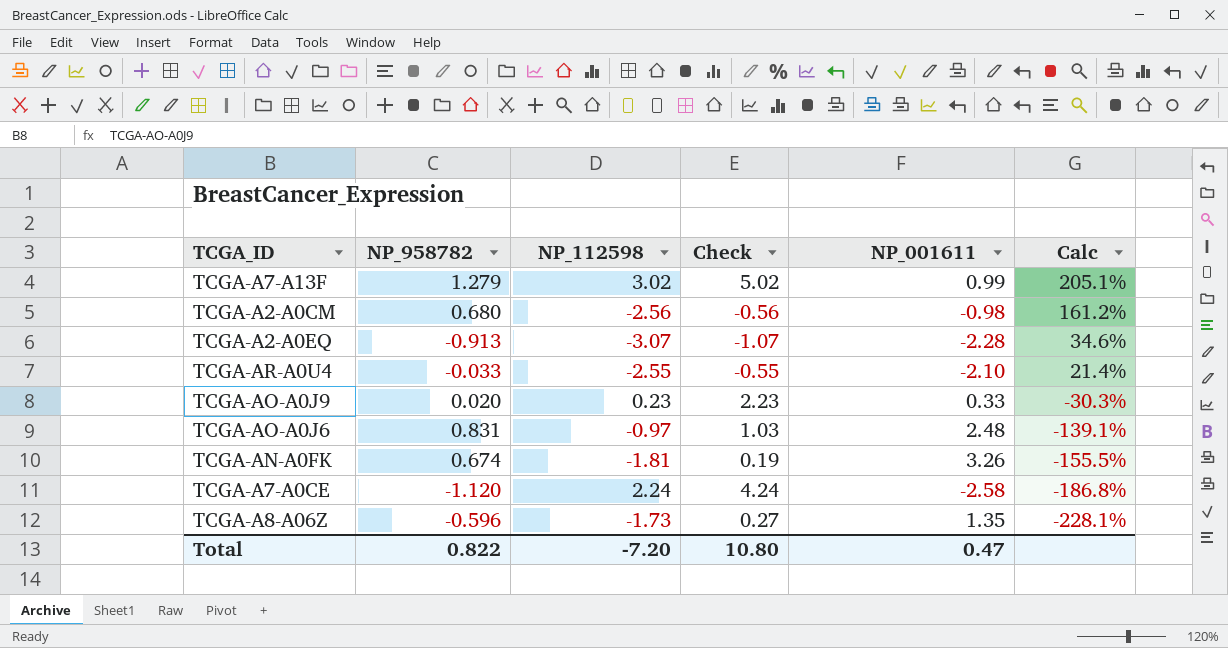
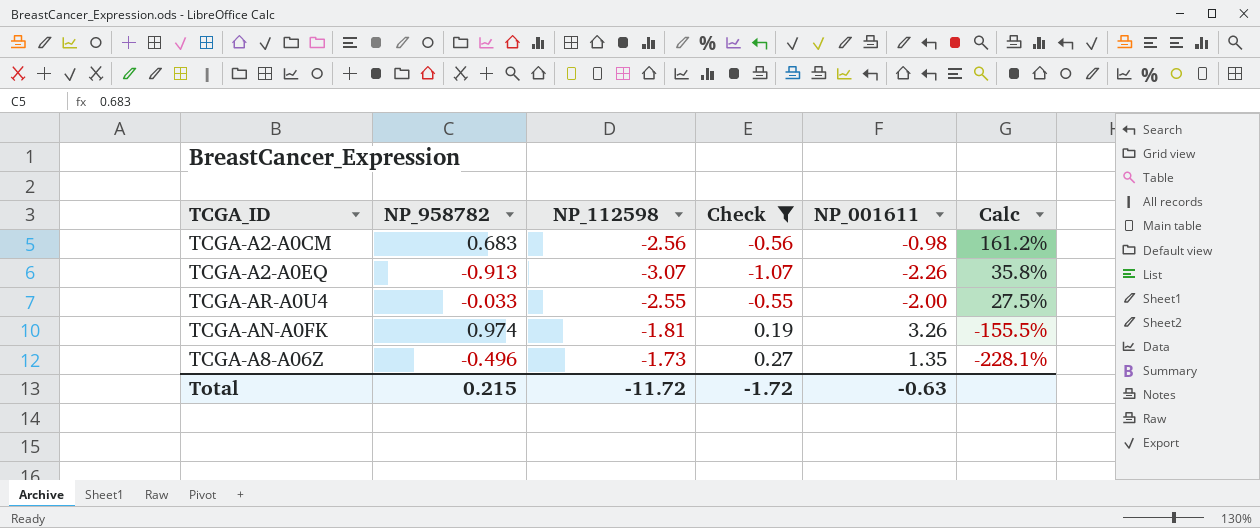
filter: none -> Check <= 0.27
TCGA-A2-A0CM | NP_958782: 0.680 -> 0.683
TCGA-A2-A0EQ | NP_001611: -2.28 -> -2.26
TCGA-A2-A0EQ | Calc: 34.6% -> 35.8%
TCGA-AR-A0U4 | NP_001611: -2.10 -> -2.00
TCGA-AR-A0U4 | Calc: 21.4% -> 27.5%
TCGA-AN-A0FK | NP_958782: 0.674 -> 0.974
TCGA-A8-A06Z | NP_958782: -0.596 -> -0.496
Total | NP_958782: 0.822 -> 0.215
Total | NP_112598: -7.20 -> -11.72
Total | Check: 10.80 -> -1.72
Total | NP_001611: 0.47 -> -0.63

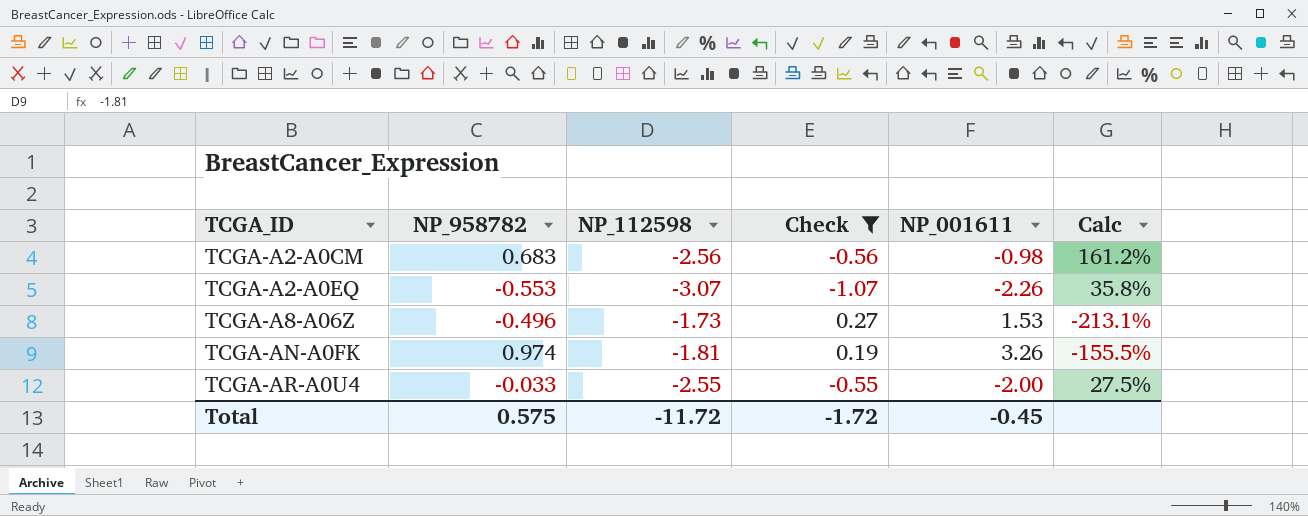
row order: Calc descending -> TCGA_ID ascending
TCGA-A2-A0EQ | NP_958782: -0.913 -> -0.553
TCGA-A8-A06Z | NP_001611: 1.35 -> 1.53
TCGA-A8-A06Z | Calc: -228.1% -> -213.1%
Total | NP_958782: 0.215 -> 0.575
Total | NP_001611: -0.63 -> -0.45

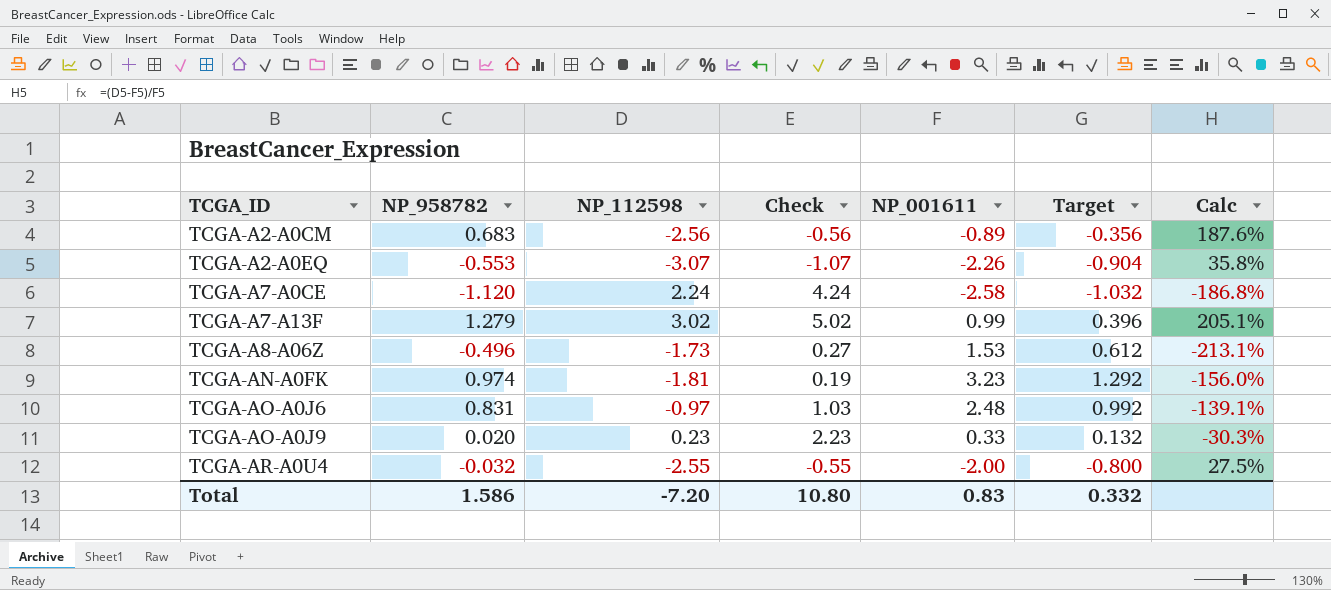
filter: Check <= 0.27 -> none
column Target | formula: none -> [NP_001611] * 0.4
TCGA-A2-A0CM | NP_001611: -0.98 -> -0.89
TCGA-A2-A0CM | Calc: 161.2% -> 187.6%
TCGA-AN-A0FK | NP_001611: 3.26 -> 3.23
TCGA-AN-A0FK | Calc: -155.5% -> -156.0%
TCGA-AR-A0U4 | NP_958782: -0.033 -> -0.032
Total | NP_958782: 0.575 -> 1.586
Total | NP_112598: -11.72 -> -7.20
Total | Check: -1.72 -> 10.80
Total | NP_001611: -0.45 -> 0.83

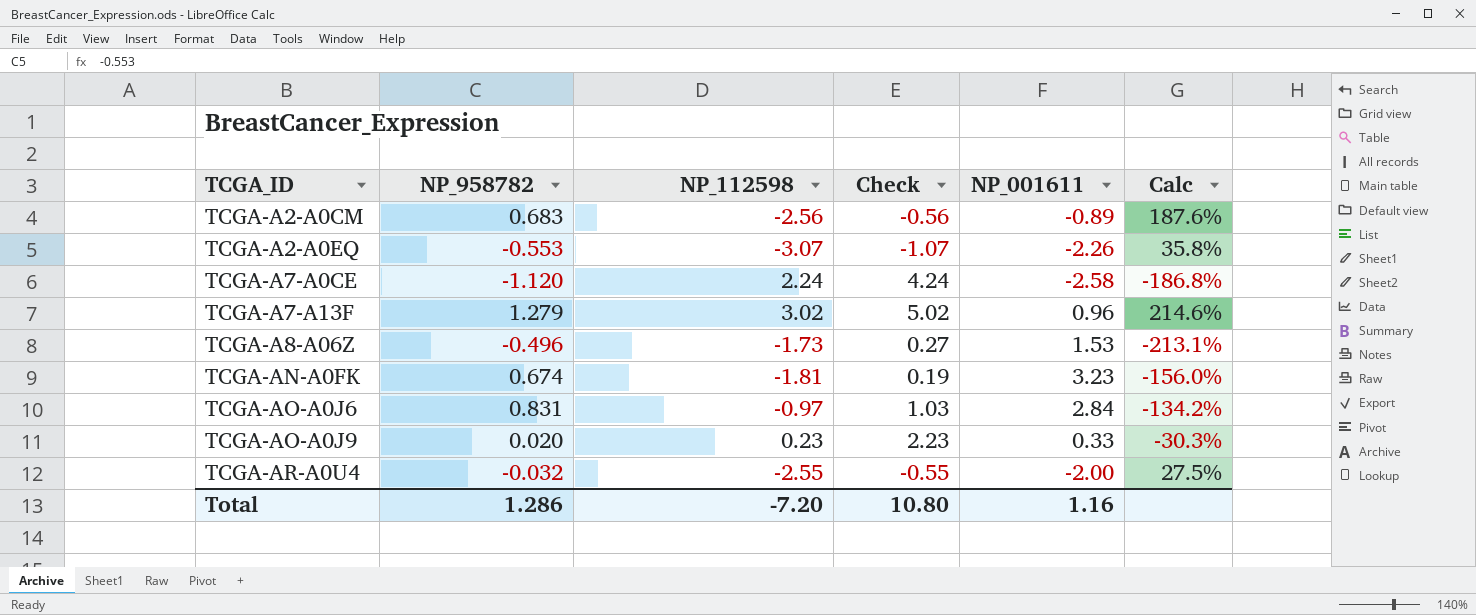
column Target | formula: [NP_001611] * 0.4 -> none
TCGA-A7-A13F | NP_001611: 0.99 -> 0.96
TCGA-A7-A13F | Calc: 205.1% -> 214.6%
TCGA-AN-A0FK | NP_958782: 0.974 -> 0.674
TCGA-AO-A0J6 | NP_001611: 2.48 -> 2.84
TCGA-AO-A0J6 | Calc: -139.1% -> -134.2%
Total | NP_958782: 1.586 -> 1.286
Total | NP_001611: 0.83 -> 1.16

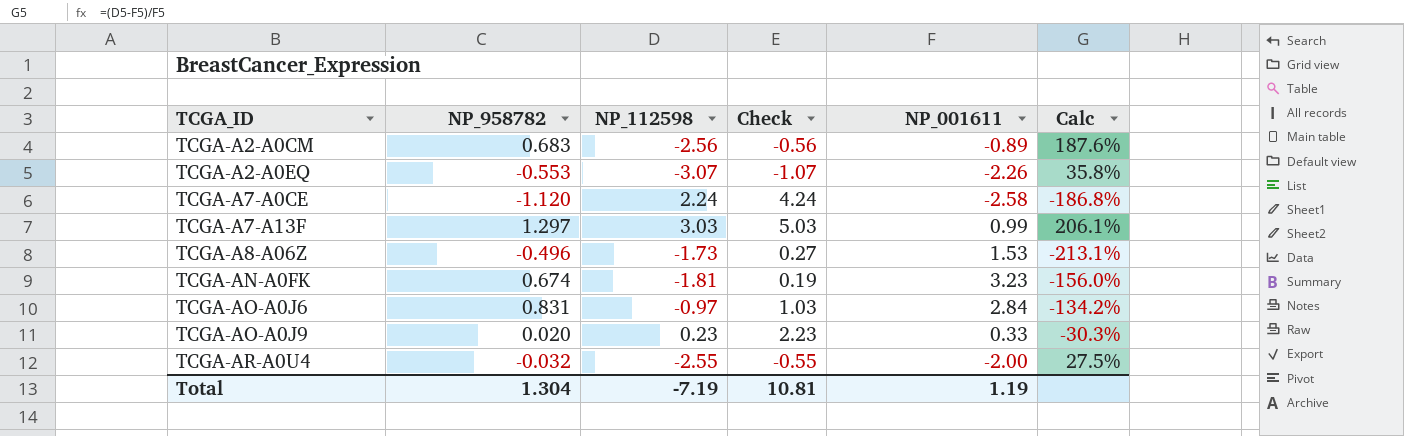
TCGA-A7-A13F | NP_958782: 1.279 -> 1.297
TCGA-A7-A13F | NP_112598: 3.02 -> 3.03
TCGA-A7-A13F | Check: 5.02 -> 5.03
TCGA-A7-A13F | NP_001611: 0.96 -> 0.99
TCGA-A7-A13F | Calc: 214.6% -> 206.1%
Total | NP_958782: 1.286 -> 1.304
Total | NP_112598: -7.20 -> -7.19
Total | Check: 10.80 -> 10.81
Total | NP_001611: 1.16 -> 1.19

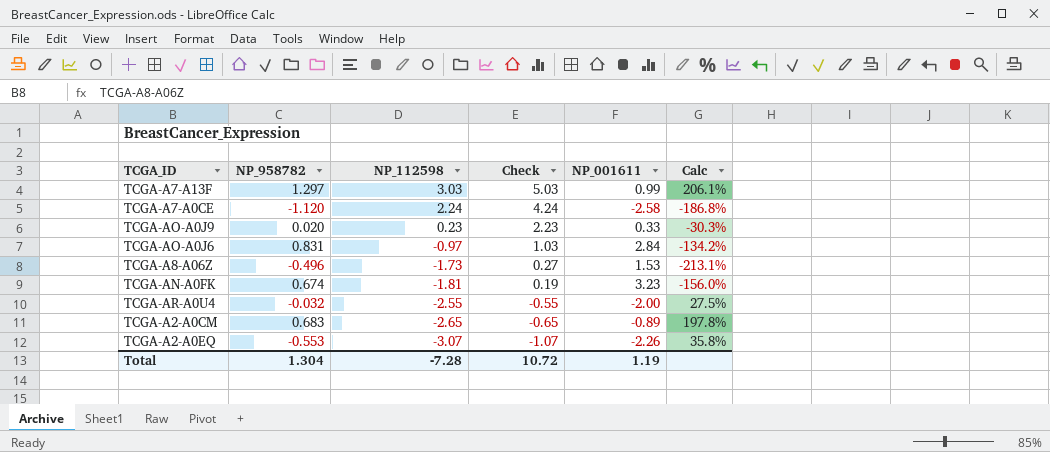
row order: TCGA_ID ascending -> NP_112598 descending
TCGA-A2-A0CM | NP_112598: -2.56 -> -2.65
TCGA-A2-A0CM | Check: -0.56 -> -0.65
TCGA-A2-A0CM | Calc: 187.6% -> 197.8%
Total | NP_112598: -7.19 -> -7.28
Total | Check: 10.81 -> 10.72

